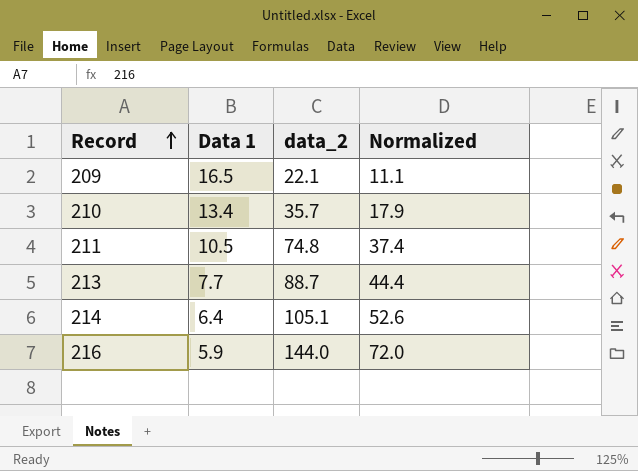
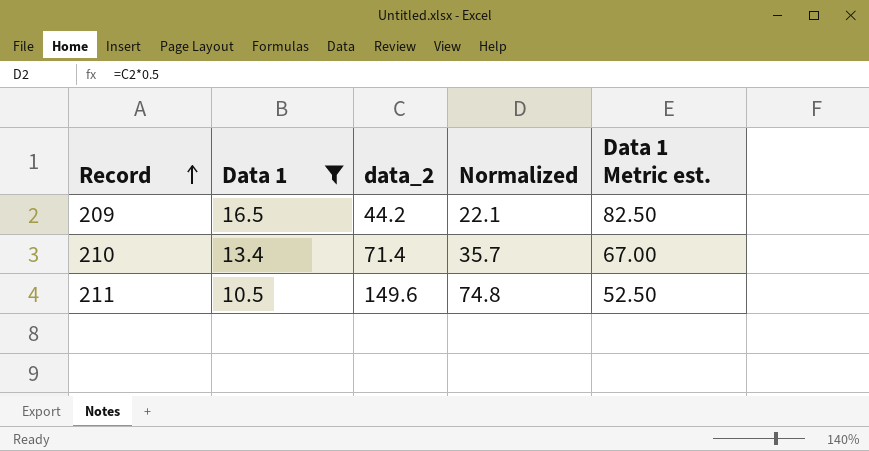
filter: none -> Data 1 >= 10.5
column Data 1 Metric est. | formula: none -> [Data 1] * 5
209 | data_2: 22.1 -> 44.2
209 | Normalized: 11.1 -> 22.1
210 | data_2: 35.7 -> 71.4
210 | Normalized: 17.9 -> 35.7
211 | data_2: 74.8 -> 149.6
211 | Normalized: 37.4 -> 74.8

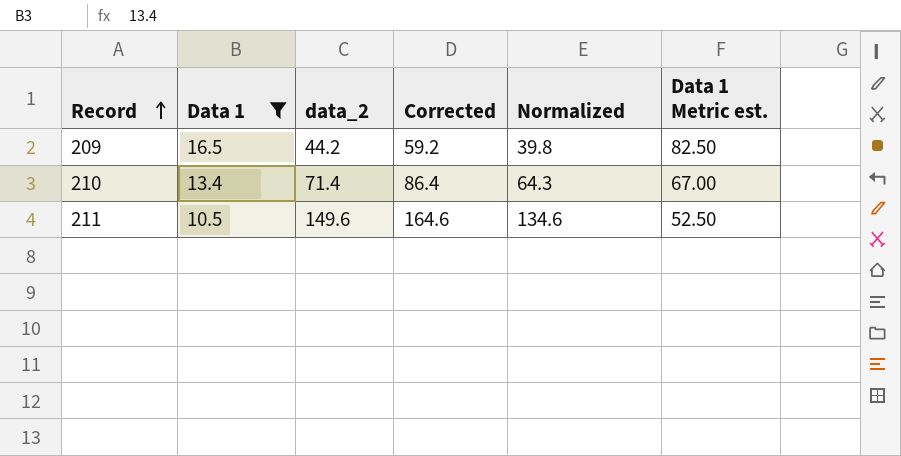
column Corrected | formula: none -> [data_2] + 15
column Normalized | formula: [data_2] * 0.5 -> [data_2] * 0.9

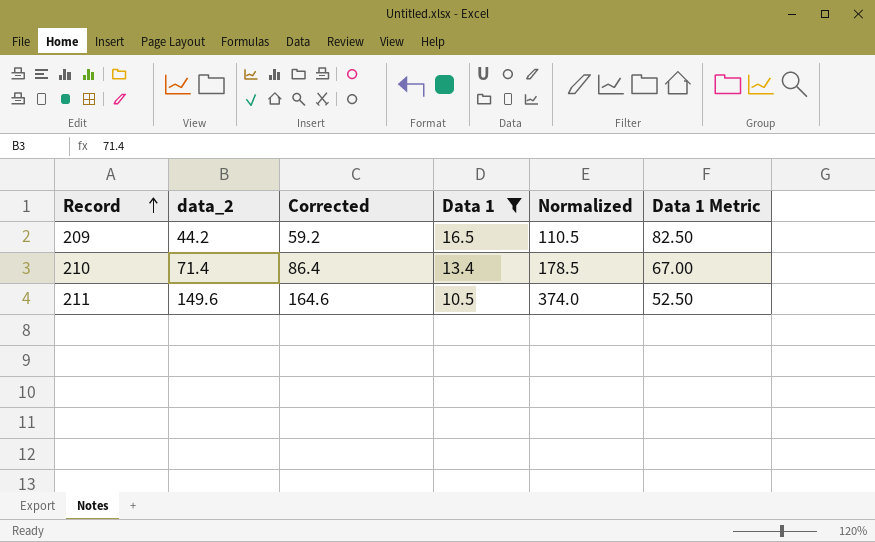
column Data 1 | position: 2 -> 4
column Normalized | formula: [data_2] * 0.9 -> [data_2] * 2.5
column name: Data 1 Metric est. -> Data 1 Metric

